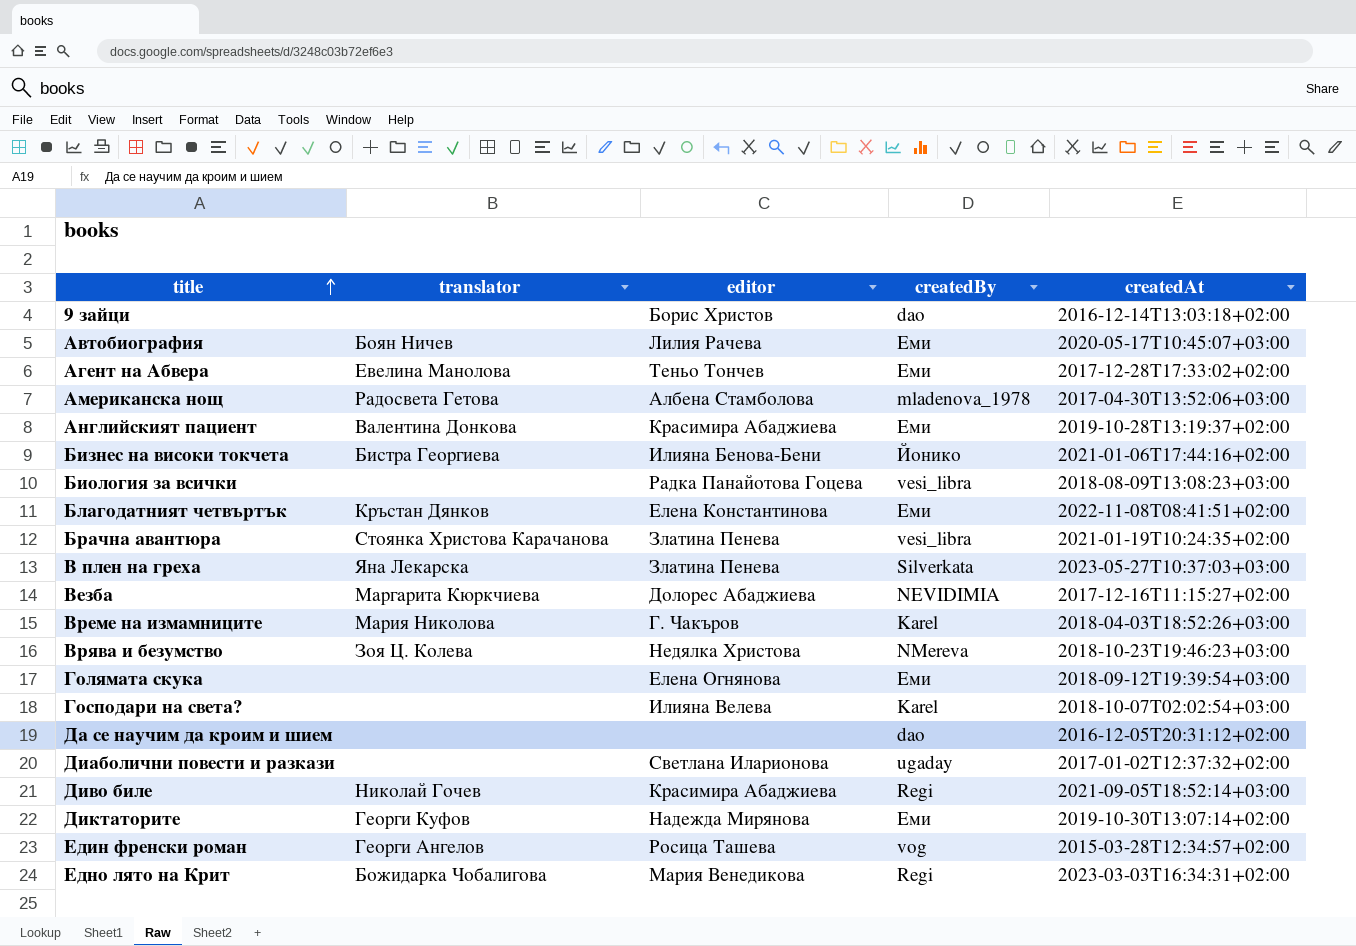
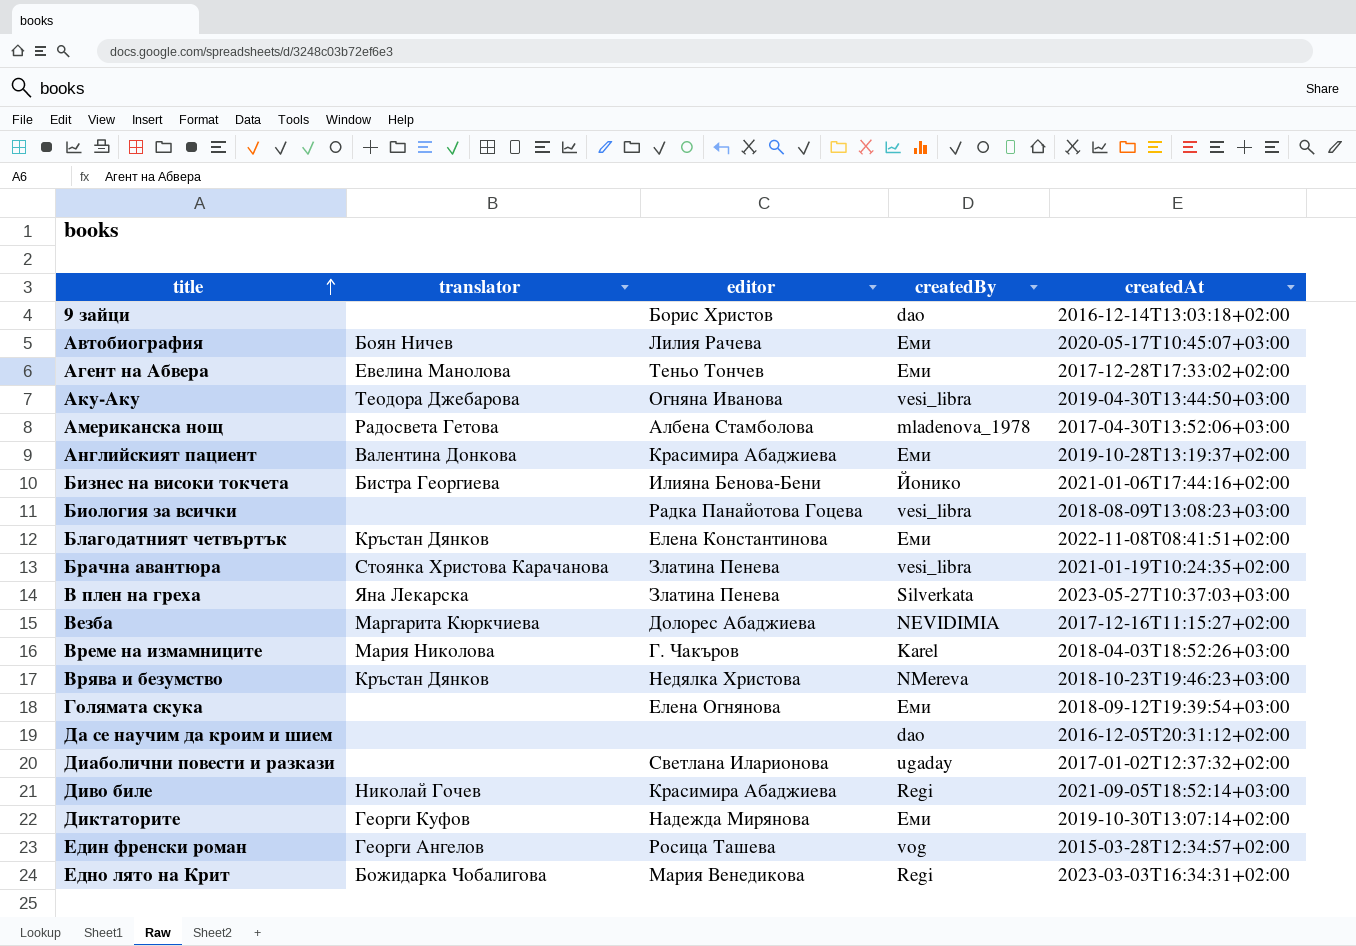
row Господари на света?: none | Илияна Велева | Karel | 2018-10-07T02:02:54+03:00 -> none
row Аку-Аку: none -> Теодора Джебарова | Огняна Иванова | vesi_libra | 2019-04-30T13:44:50+03:00
Врява и безумство | translator: Зоя Ц. Колева -> Кръстан Дянков

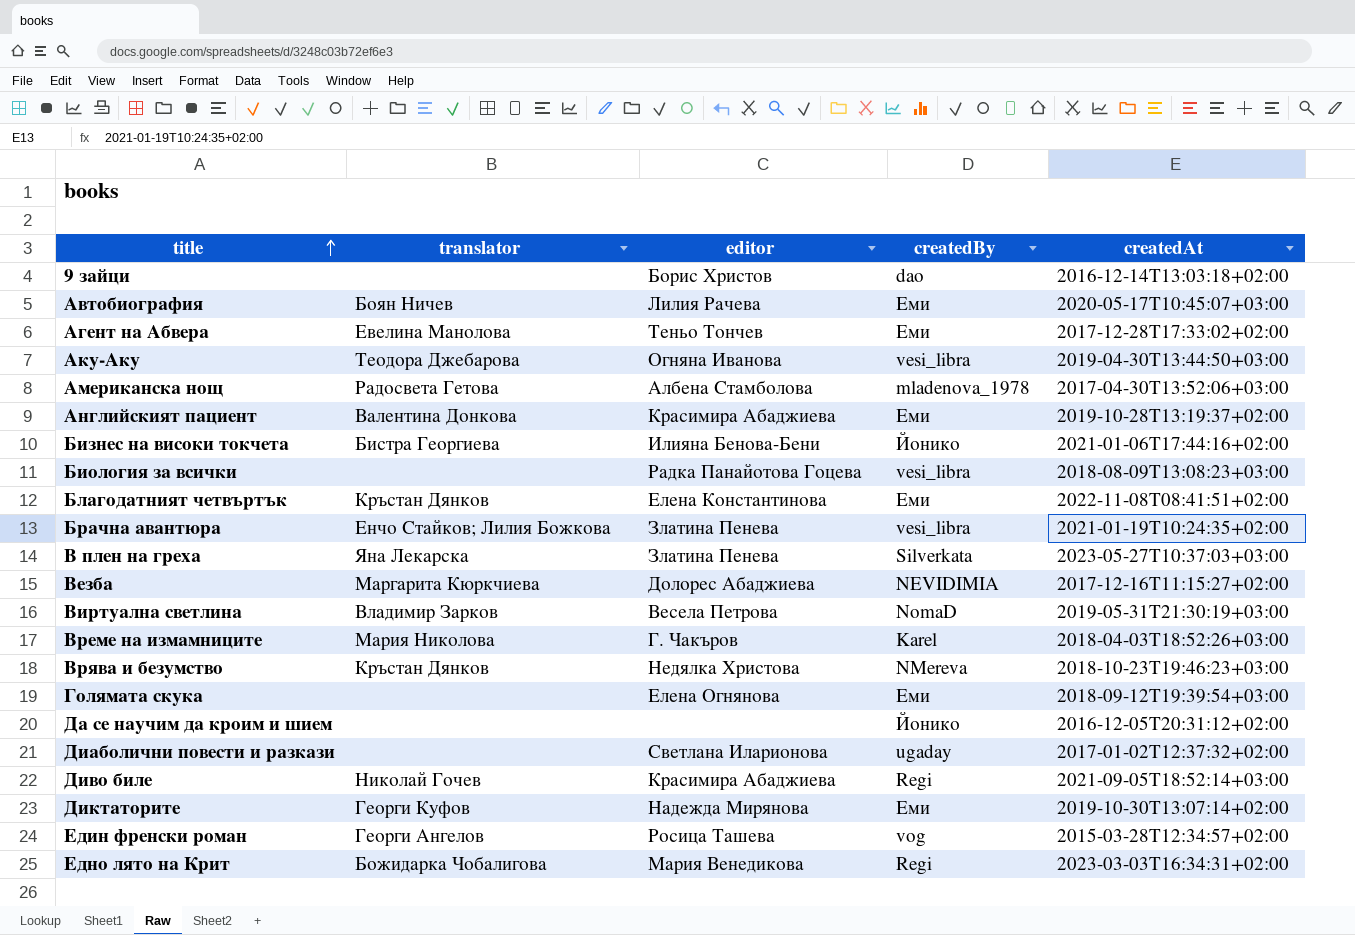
Брачна авантюра | translator: Стоянка Христова Карачанова -> Енчо Стайков; Лилия Божкова
row Виртуална светлина: none -> Владимир Зарков | Весела Петрова | NomaD | 2019-05-31T21:30:19+03:00
Да се научим да кроим и шием | createdBy: dao -> Йонико

